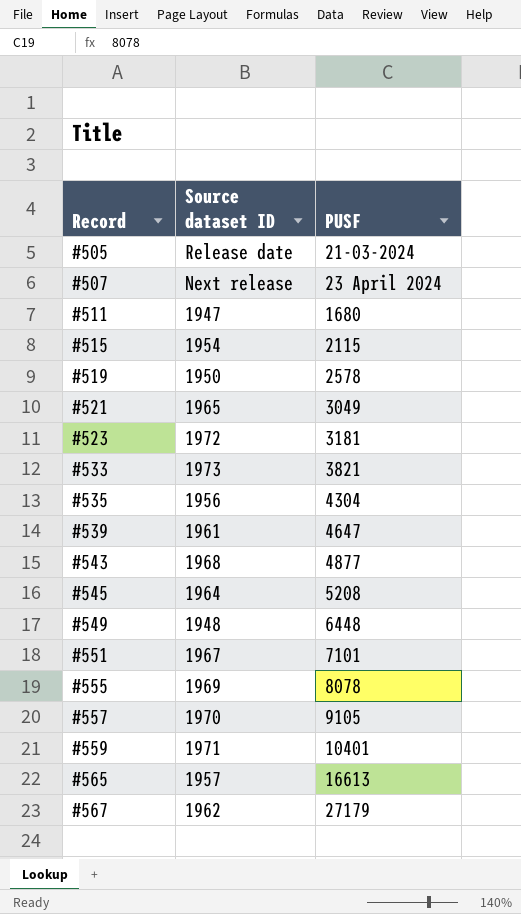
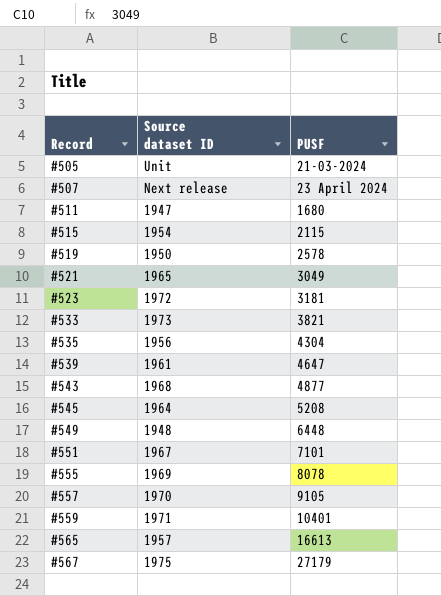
#505 | Source dataset ID: Release date -> Unit
#567 | Source dataset ID: 1962 -> 1975

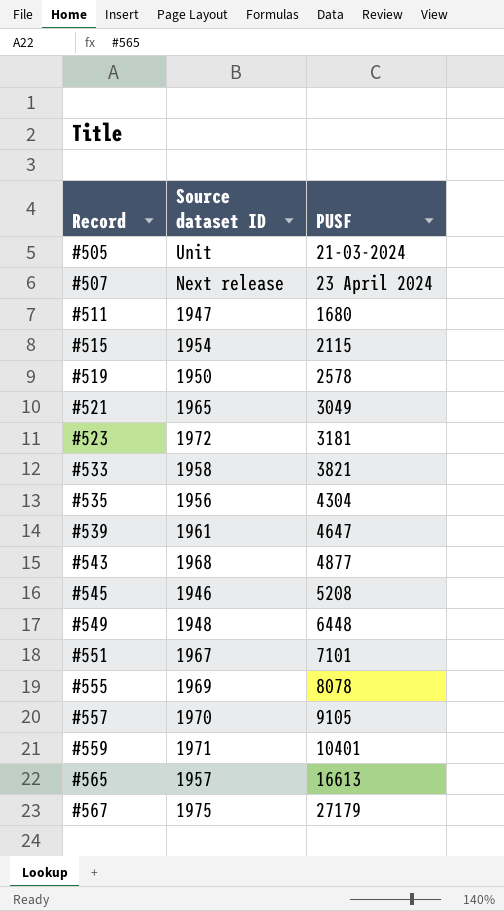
#533 | Source dataset ID: 1973 -> 1958
#545 | Source dataset ID: 1964 -> 1946

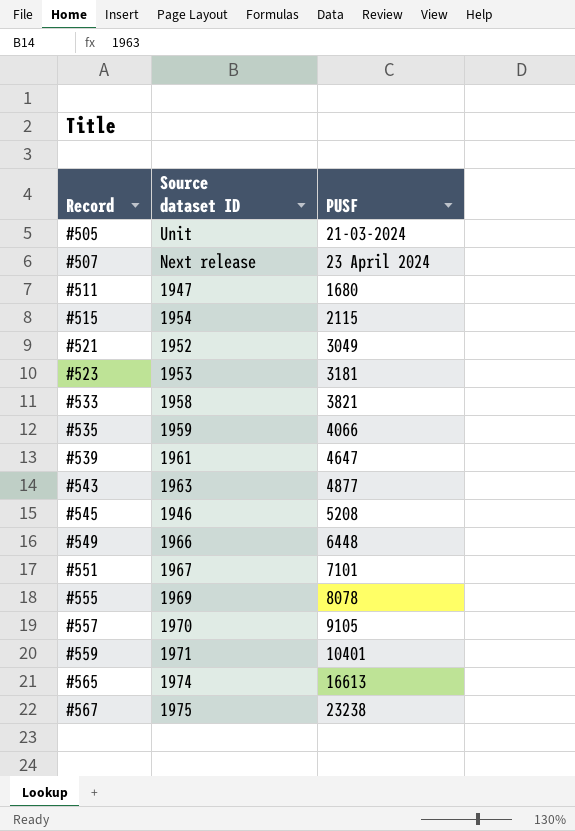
row #519: 1950 | 2578 -> none
#521 | Source dataset ID: 1965 -> 1952
#523 | Source dataset ID: 1972 -> 1953
#535 | Source dataset ID: 1956 -> 1959
#535 | PUSF: 4304 -> 4066
#543 | Source dataset ID: 1968 -> 1963
#549 | Source dataset ID: 1948 -> 1966
#565 | Source dataset ID: 1957 -> 1974
#567 | PUSF: 27179 -> 23238

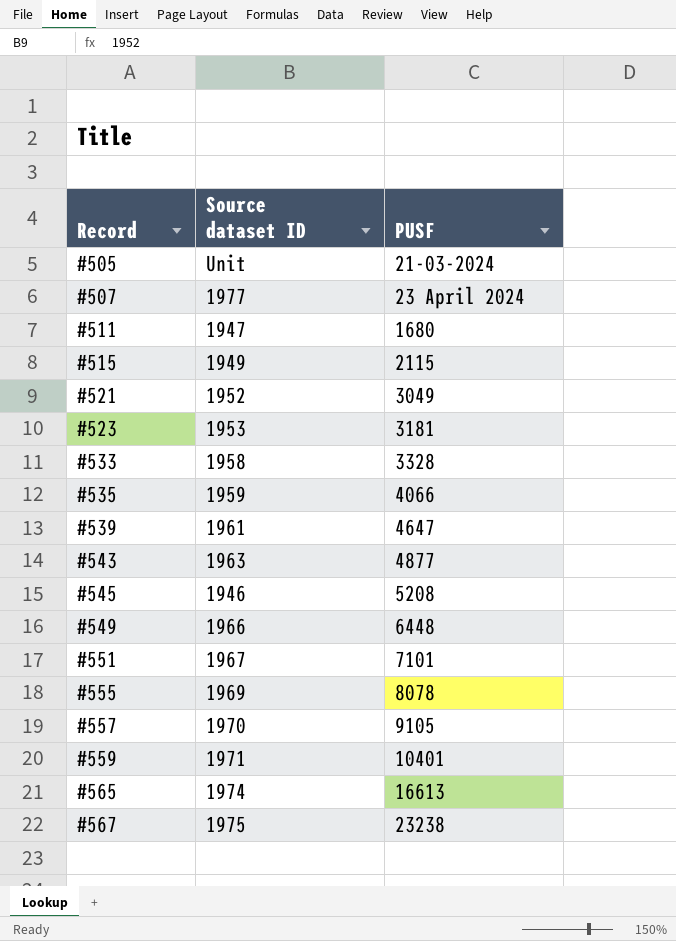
#507 | Source dataset ID: Next release -> 1977
#515 | Source dataset ID: 1954 -> 1949
#533 | PUSF: 3821 -> 3328

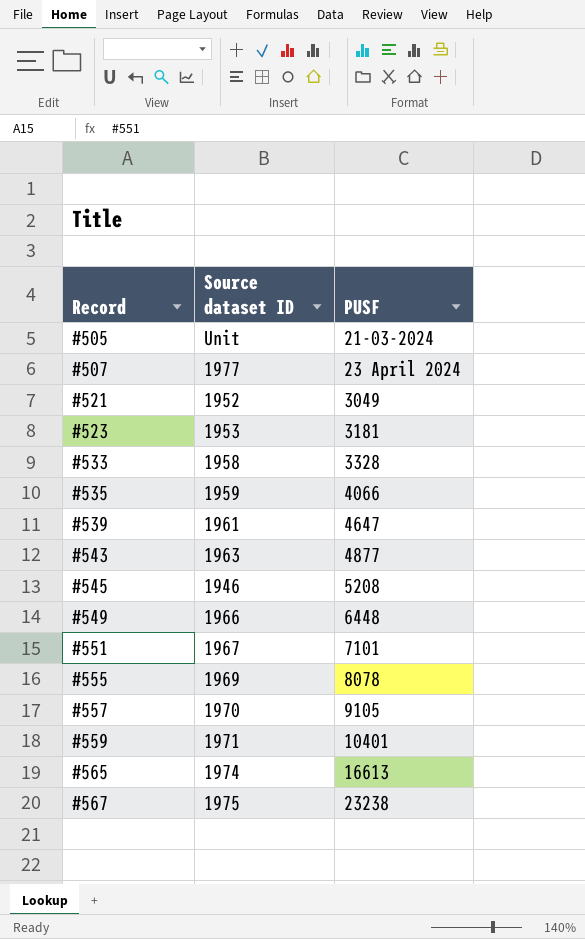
row #511: 1947 | 1680 -> none
row #515: 1949 | 2115 -> none

